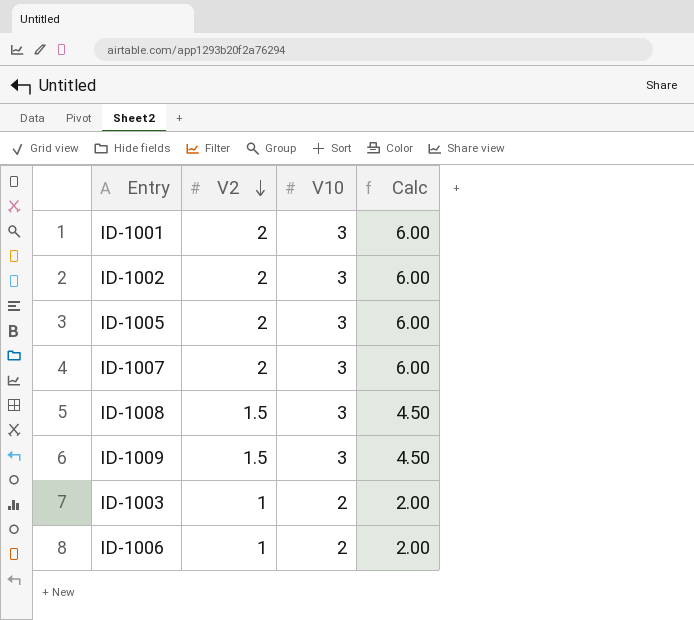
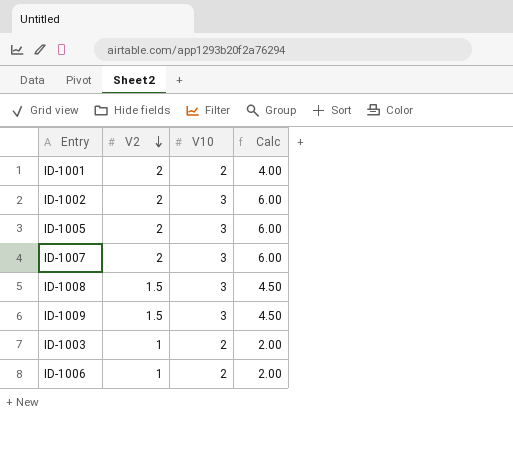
ID-1001 | V10: 3 -> 2
ID-1001 | Calc: 6.00 -> 4.00

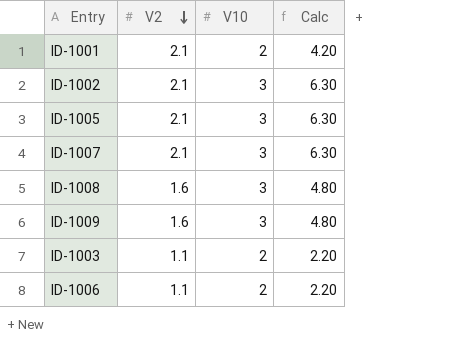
ID-1001 | V2: 2 -> 2.1
ID-1001 | Calc: 4.00 -> 4.20
ID-1002 | V2: 2 -> 2.1
ID-1002 | Calc: 6.00 -> 6.30
ID-1005 | V2: 2 -> 2.1
ID-1005 | Calc: 6.00 -> 6.30
ID-1007 | V2: 2 -> 2.1
ID-1007 | Calc: 6.00 -> 6.30
ID-1008 | V2: 1.5 -> 1.6
ID-1008 | Calc: 4.50 -> 4.80
ID-1009 | V2: 1.5 -> 1.6
ID-1009 | Calc: 4.50 -> 4.80
ID-1003 | V2: 1 -> 1.1
ID-1003 | Calc: 2.00 -> 2.20
ID-1006 | V2: 1 -> 1.1
ID-1006 | Calc: 2.00 -> 2.20

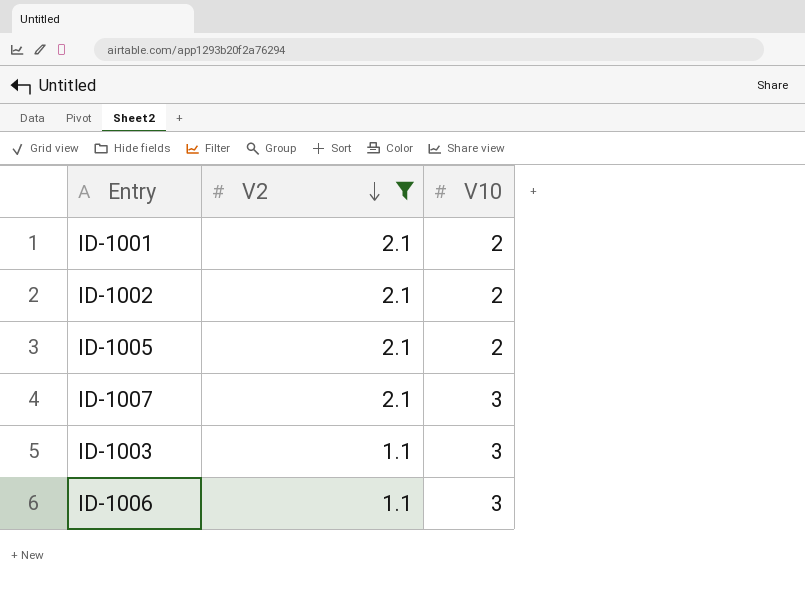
filter: none -> V2 != 1.6
column Calc | formula: [V2] * [V10] -> none
ID-1002 | V10: 3 -> 2
ID-1005 | V10: 3 -> 2
ID-1003 | V10: 2 -> 3
ID-1006 | V10: 2 -> 3

